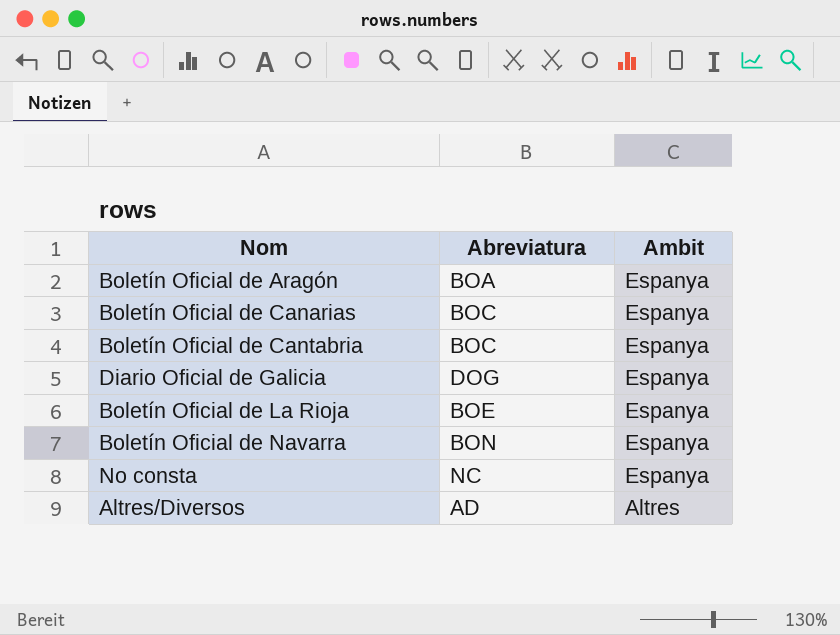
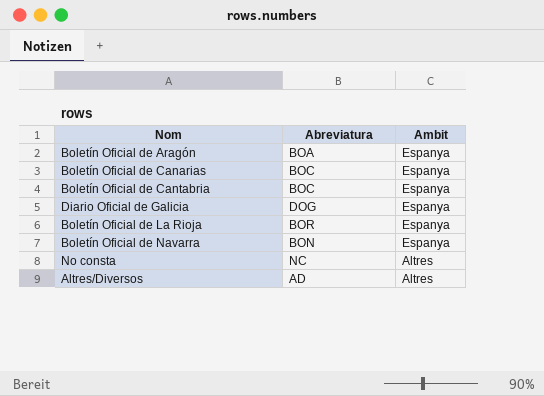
Boletín Oficial de La Rioja | Abreviatura: BOE -> BOR
No consta | Ambit: Espanya -> Altres

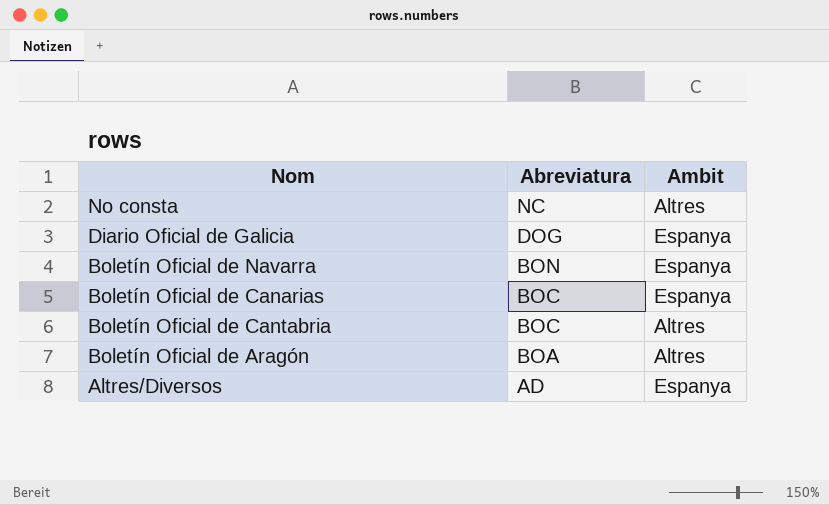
row order: Ambit descending -> Abreviatura descending
row Boletín Oficial de La Rioja: BOR | Espanya -> none
Boletín Oficial de Cantabria | Ambit: Espanya -> Altres
Boletín Oficial de Aragón | Ambit: Espanya -> Altres
Altres/Diversos | Ambit: Altres -> Espanya

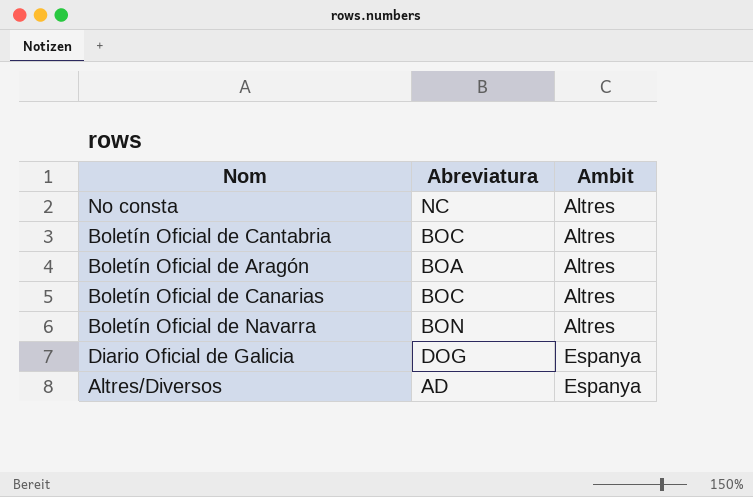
row order: Abreviatura descending -> Ambit ascending
Boletín Oficial de Canarias | Ambit: Espanya -> Altres
Boletín Oficial de Navarra | Ambit: Espanya -> Altres

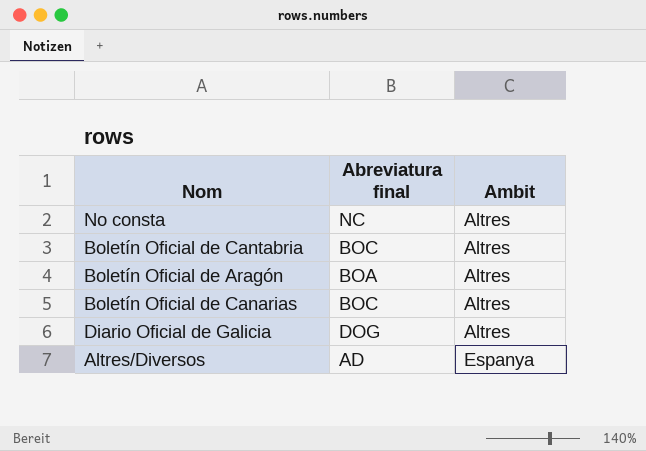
column name: Abreviatura -> Abreviatura final
row Boletín Oficial de Navarra: BON | Altres -> none
Diario Oficial de Galicia | Ambit: Espanya -> Altres

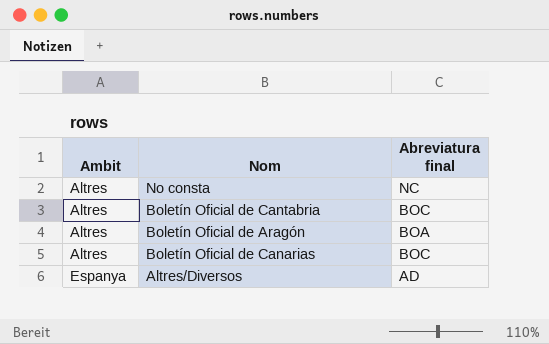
column Ambit | position: 3 -> 1
row Diario Oficial de Galicia: DOG | Altres -> none

